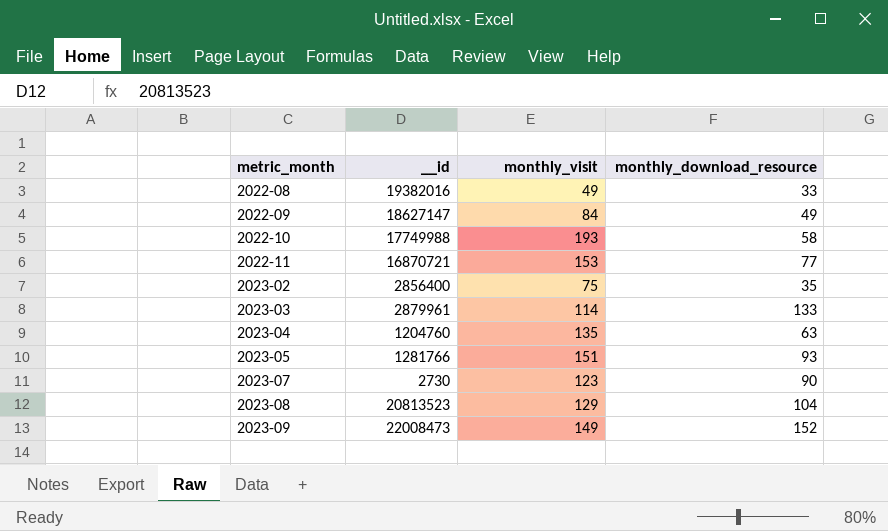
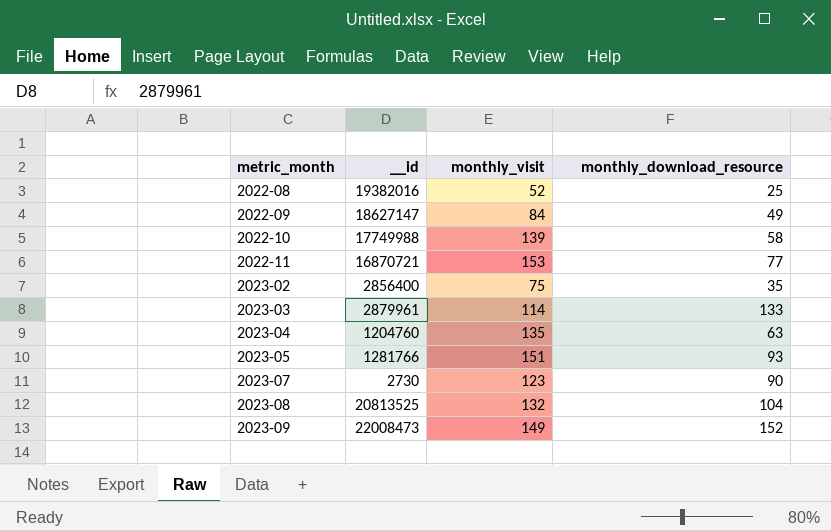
2022-08 | monthly_visit: 49 -> 52
2022-08 | monthly_download_resource: 33 -> 25
2022-10 | monthly_visit: 193 -> 139
2023-08 | __id: 20813523 -> 20813525
2023-08 | monthly_visit: 129 -> 132

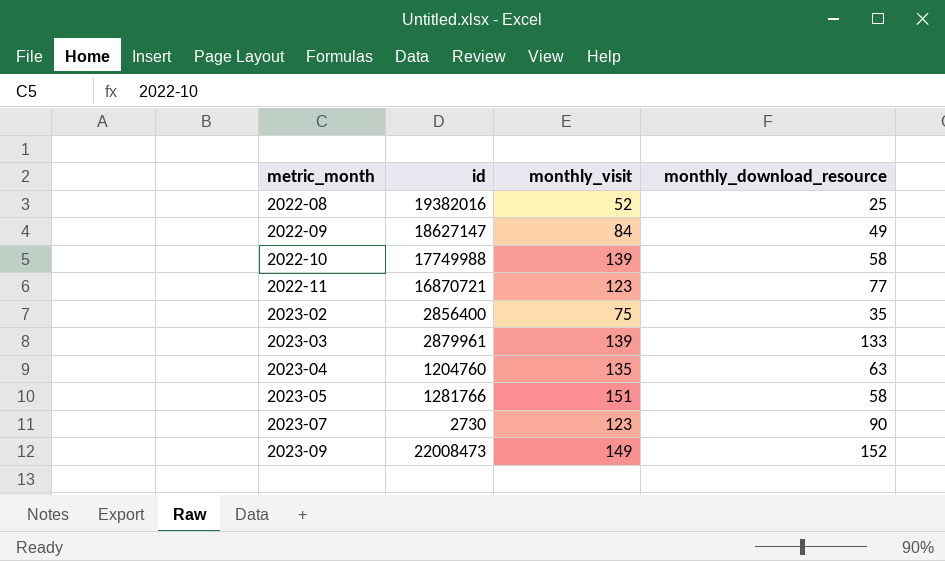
column name: __id -> id
row 2023-08: 20813525 | 132 | 104 -> none
2022-11 | monthly_visit: 153 -> 123
2023-03 | monthly_visit: 114 -> 139
2023-05 | monthly_download_resource: 93 -> 58

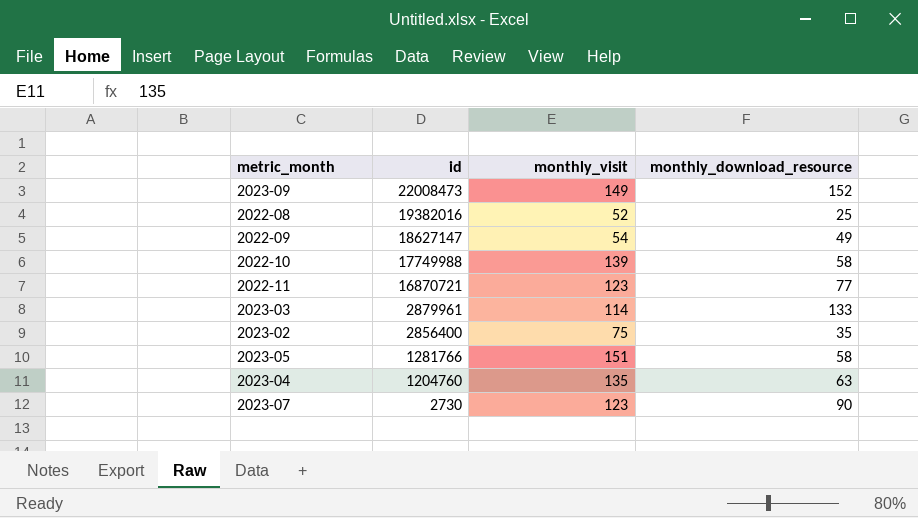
row order: metric_month ascending -> id descending
2022-09 | monthly_visit: 84 -> 54
2023-03 | monthly_visit: 139 -> 114

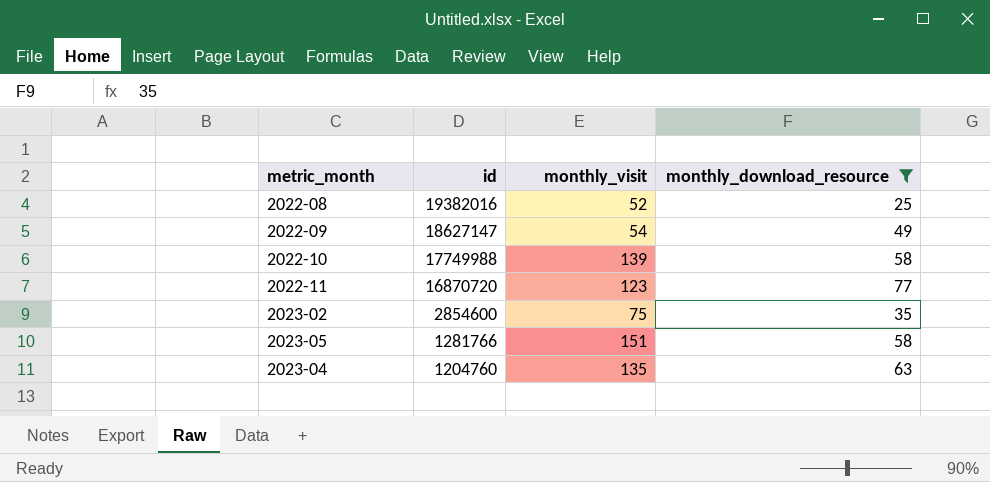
filter: none -> monthly_download_resource <= 77
2022-11 | id: 16870721 -> 16870720
2023-02 | id: 2856400 -> 2854600

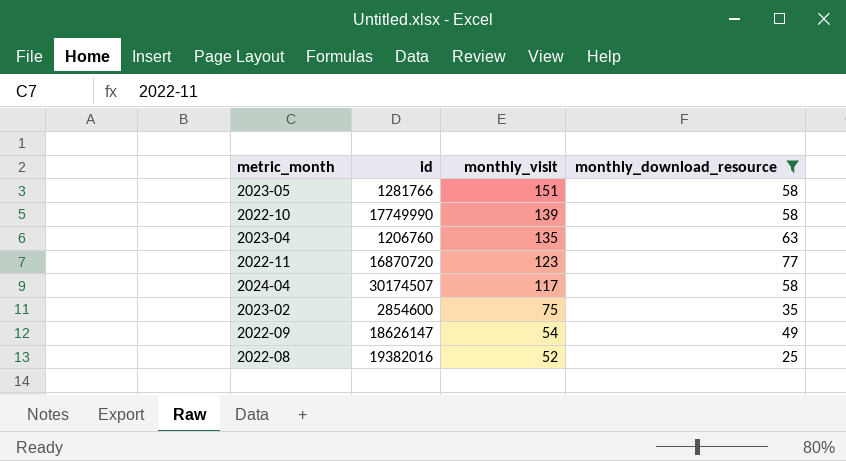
row order: id descending -> monthly_visit descending
2022-10 | id: 17749988 -> 17749990
2023-04 | id: 1204760 -> 1206760
row 2024-04: none -> 30174507 | 117 | 58
2022-09 | id: 18627147 -> 18626147

